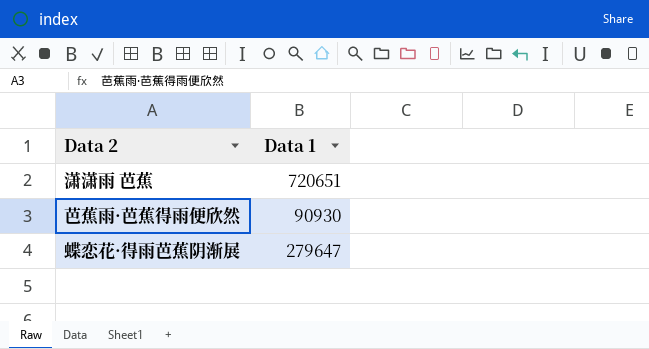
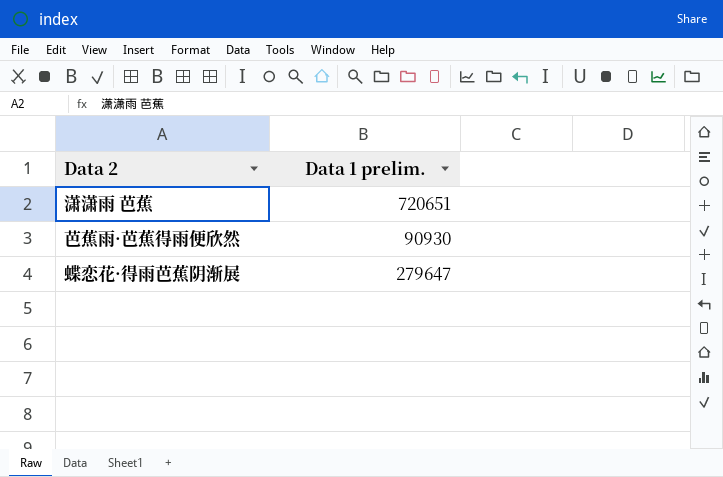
column name: Data 1 -> Data 1 prelim.

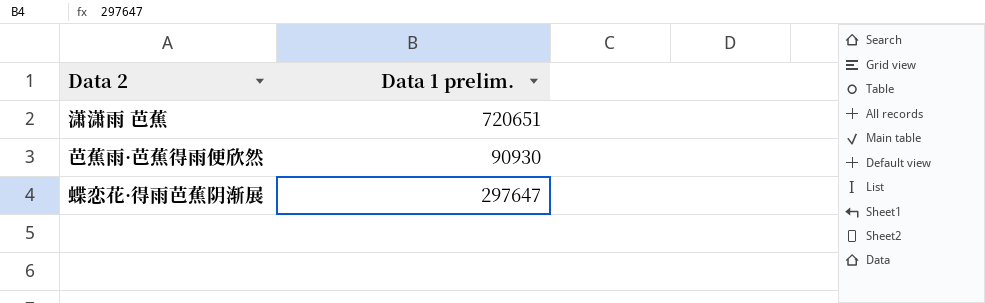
蝶恋花·得雨芭蕉阴渐展 | Data 1 prelim.: 279647 -> 297647

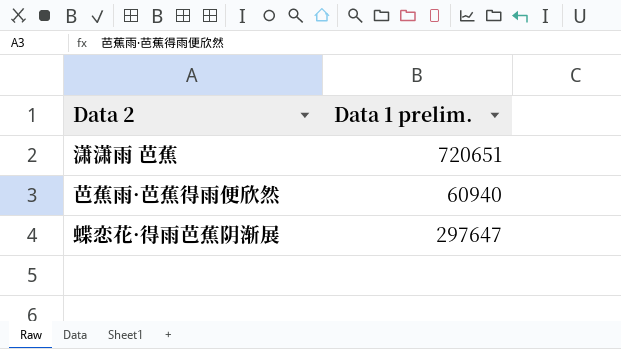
芭蕉雨·芭蕉得雨便欣然 | Data 1 prelim.: 90930 -> 60940

